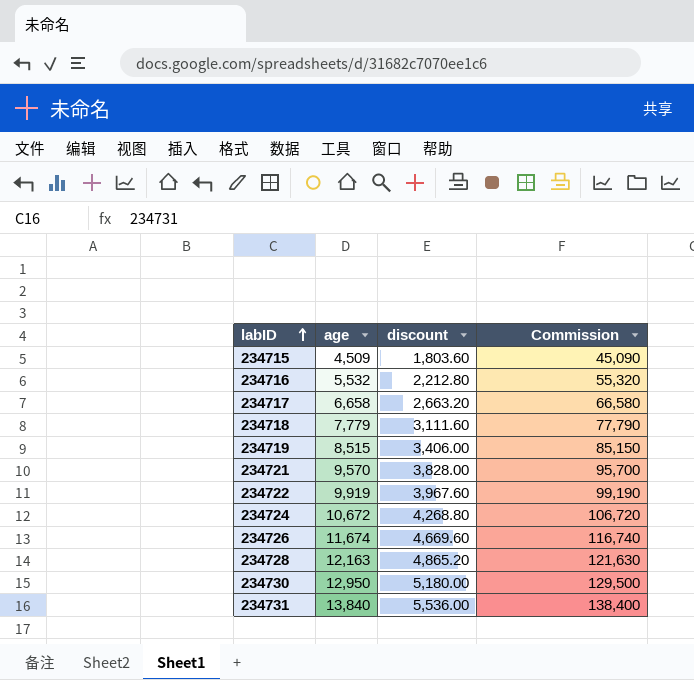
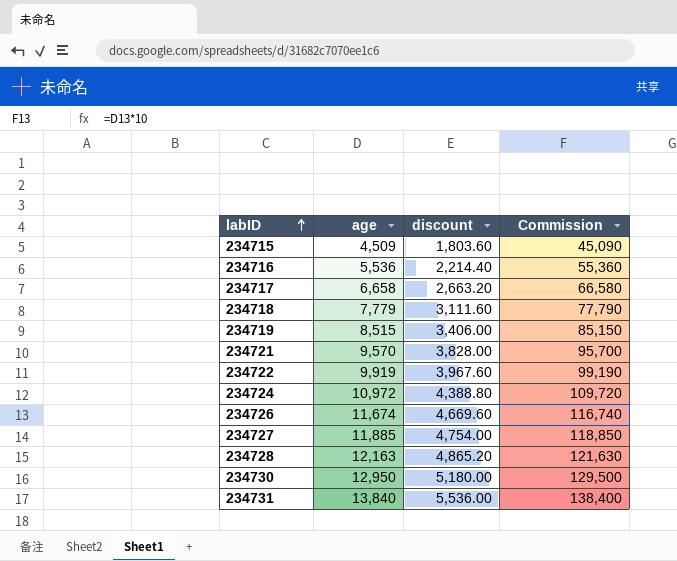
234716 | age: 5,532 -> 5,536
234716 | discount: 2,212.80 -> 2,214.40
234716 | Commission: 55,320 -> 55,360
234724 | age: 10,672 -> 10,972
234724 | discount: 4,268.80 -> 4,388.80
234724 | Commission: 106,720 -> 109,720
row 234727: none -> 11,885 | 4,754.00 | 118,850

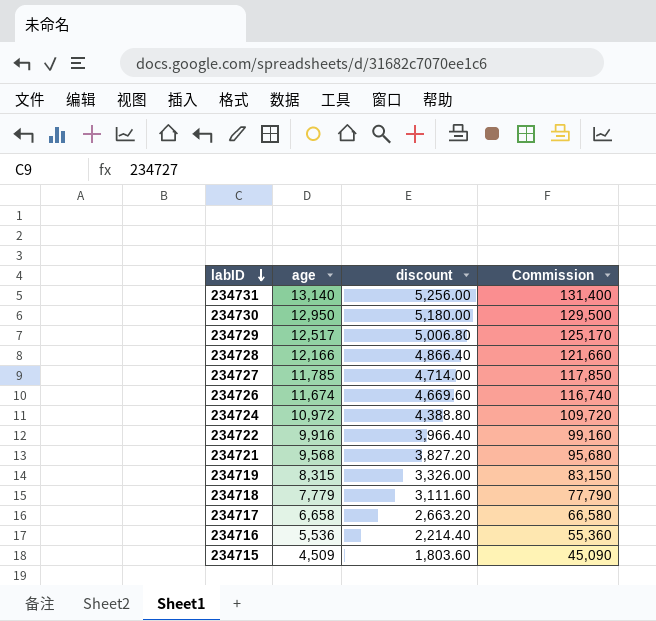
row order: labID ascending -> labID descending
234731 | age: 13,840 -> 13,140
234731 | discount: 5,536.00 -> 5,256.00
234731 | Commission: 138,400 -> 131,400
row 234729: none -> 12,517 | 5,006.80 | 125,170
234728 | age: 12,163 -> 12,166
234728 | discount: 4,865.20 -> 4,866.40
234728 | Commission: 121,630 -> 121,660
234727 | age: 11,885 -> 11,785
234727 | discount: 4,754.00 -> 4,714.00
234727 | Commission: 118,850 -> 117,850
234722 | age: 9,919 -> 9,916
234722 | discount: 3,967.60 -> 3,966.40
234722 | Commission: 99,190 -> 99,160
234721 | age: 9,570 -> 9,568
234721 | discount: 3,828.00 -> 3,827.20
234721 | Commission: 95,700 -> 95,680
234719 | age: 8,515 -> 8,315
234719 | discount: 3,406.00 -> 3,326.00
234719 | Commission: 85,150 -> 83,150

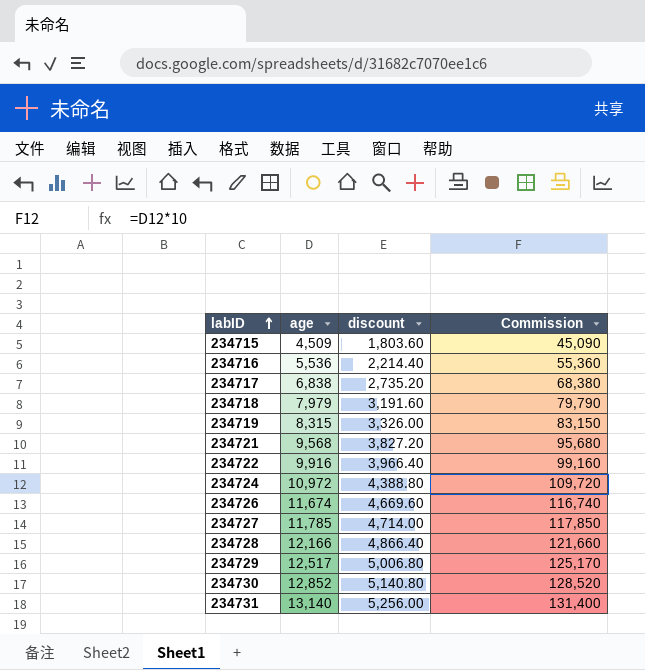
row order: labID descending -> labID ascending
234717 | age: 6,658 -> 6,838
234717 | discount: 2,663.20 -> 2,735.20
234717 | Commission: 66,580 -> 68,380
234718 | age: 7,779 -> 7,979
234718 | discount: 3,111.60 -> 3,191.60
234718 | Commission: 77,790 -> 79,790
234730 | age: 12,950 -> 12,852
234730 | discount: 5,180.00 -> 5,140.80
234730 | Commission: 129,500 -> 128,520

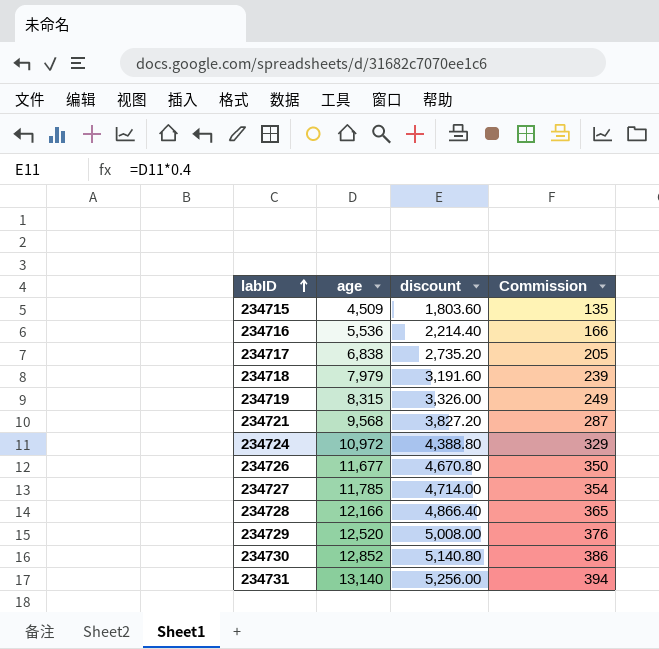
column Commission | formula: [age] * 10 -> [age] * 0.03
row 234722: 9,916 | 3,966.40 | 99,160 -> none
234726 | age: 11,674 -> 11,677
234726 | discount: 4,669.60 -> 4,670.80
234729 | age: 12,517 -> 12,520
234729 | discount: 5,006.80 -> 5,008.00

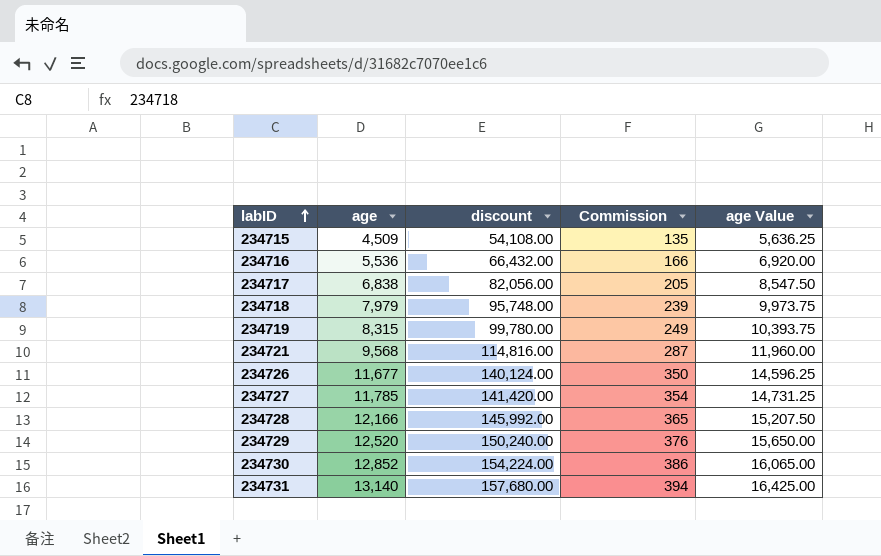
column discount | formula: [age] * 0.4 -> [age] * 12
column age Value | formula: none -> [age] * 1.25
row 234724: 10,972 | 4,388.80 | 329 -> none

